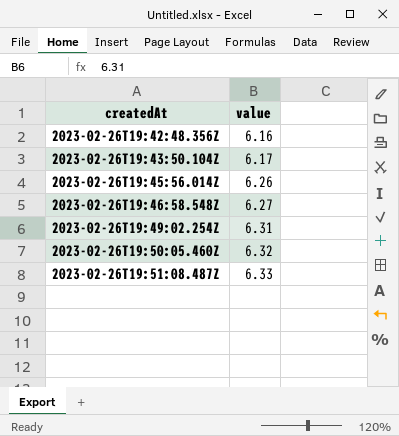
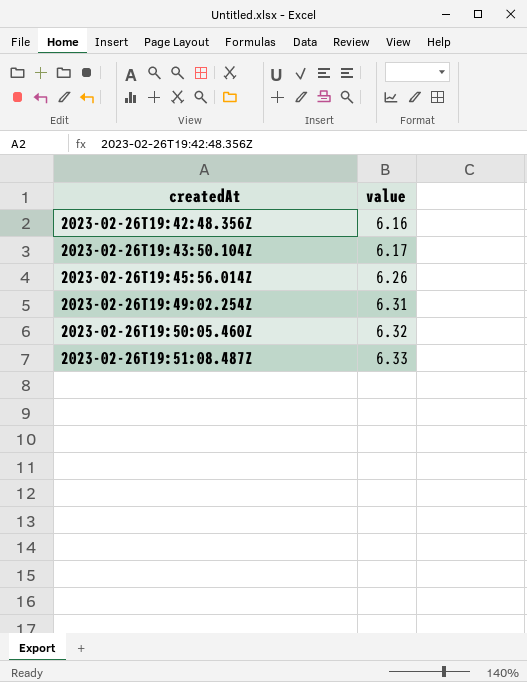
row 2023-02-26T19:46:58.548Z: 6.27 -> none

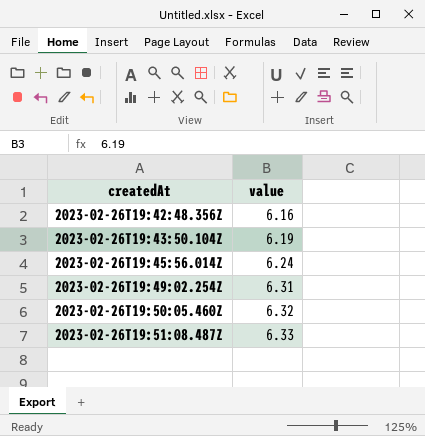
2023-02-26T19:43:50.104Z | value: 6.17 -> 6.19
2023-02-26T19:45:56.014Z | value: 6.26 -> 6.24

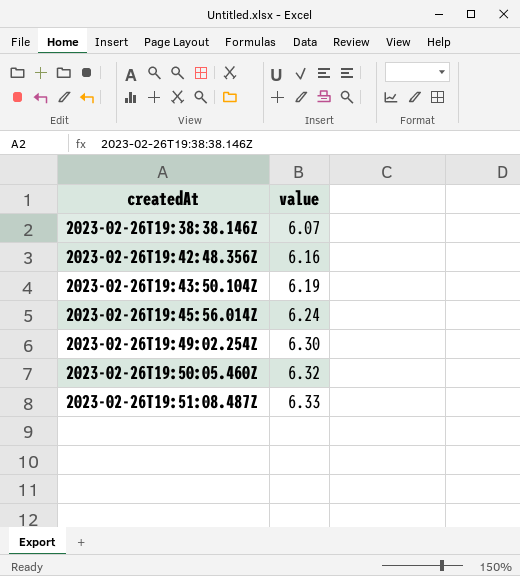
row 2023-02-26T19:38:38.146Z: none -> 6.07
2023-02-26T19:49:02.254Z | value: 6.31 -> 6.30

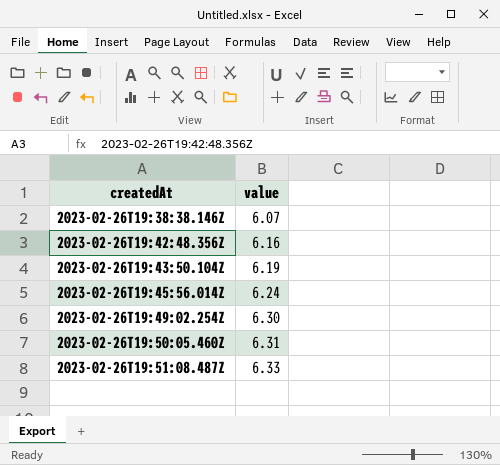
2023-02-26T19:50:05.460Z | value: 6.32 -> 6.31

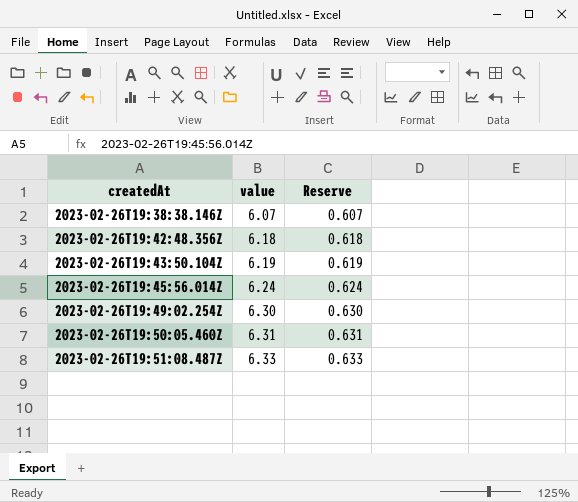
column Reserve | formula: none -> [value] * 0.1
2023-02-26T19:42:48.356Z | value: 6.16 -> 6.18

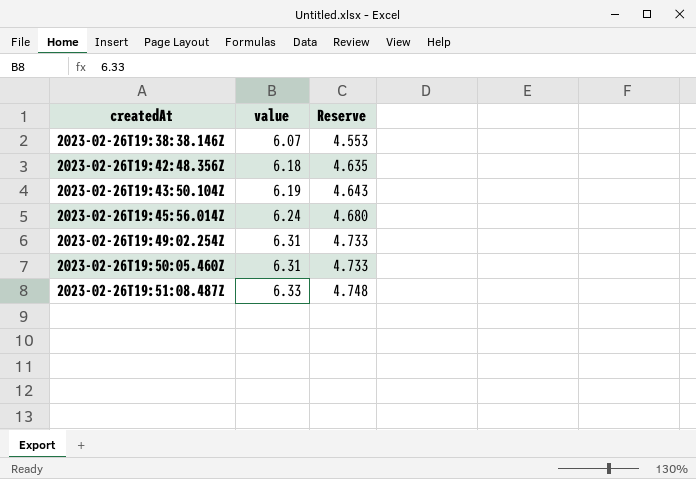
column Reserve | formula: [value] * 0.1 -> [value] * 0.75
2023-02-26T19:49:02.254Z | value: 6.30 -> 6.31

